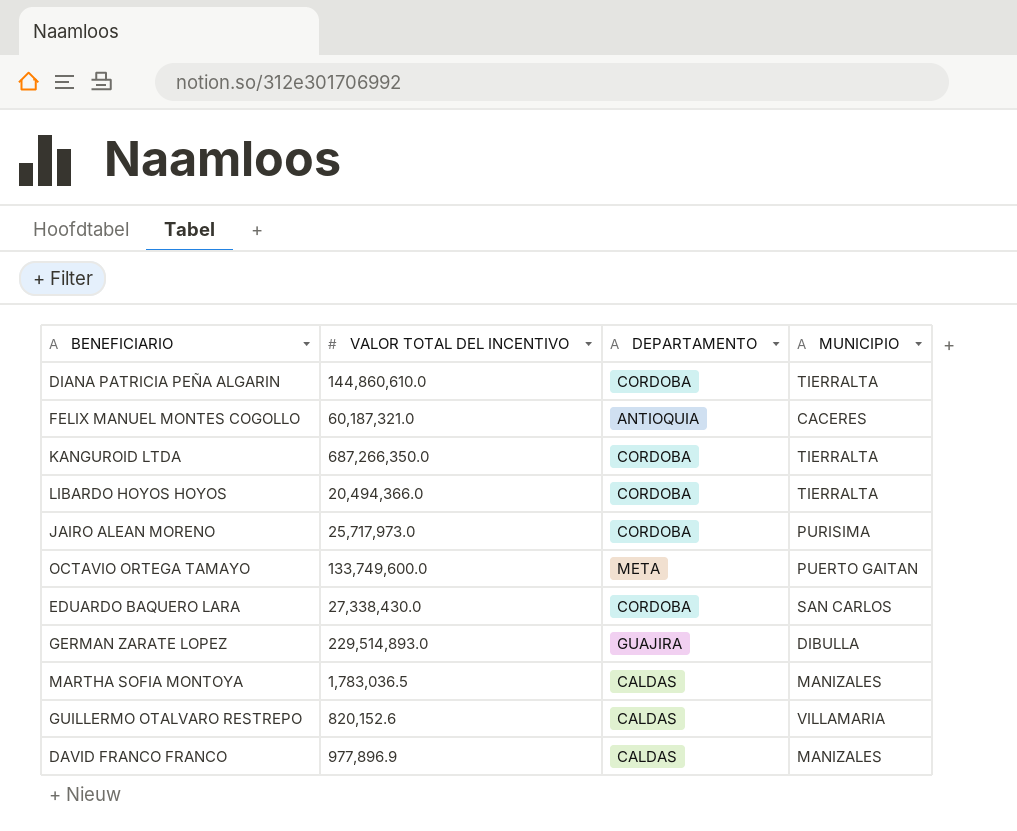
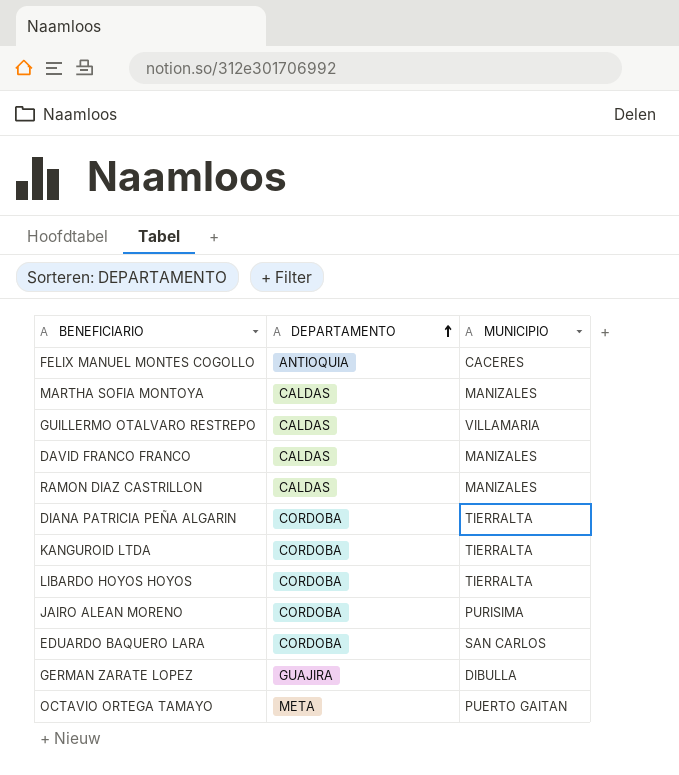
row order: none -> DEPARTAMENTO ascending
column VALOR TOTAL DEL INCENTIVO | position: 2 -> none
row RAMON DIAZ CASTRILLON: none -> CALDAS | MANIZALES

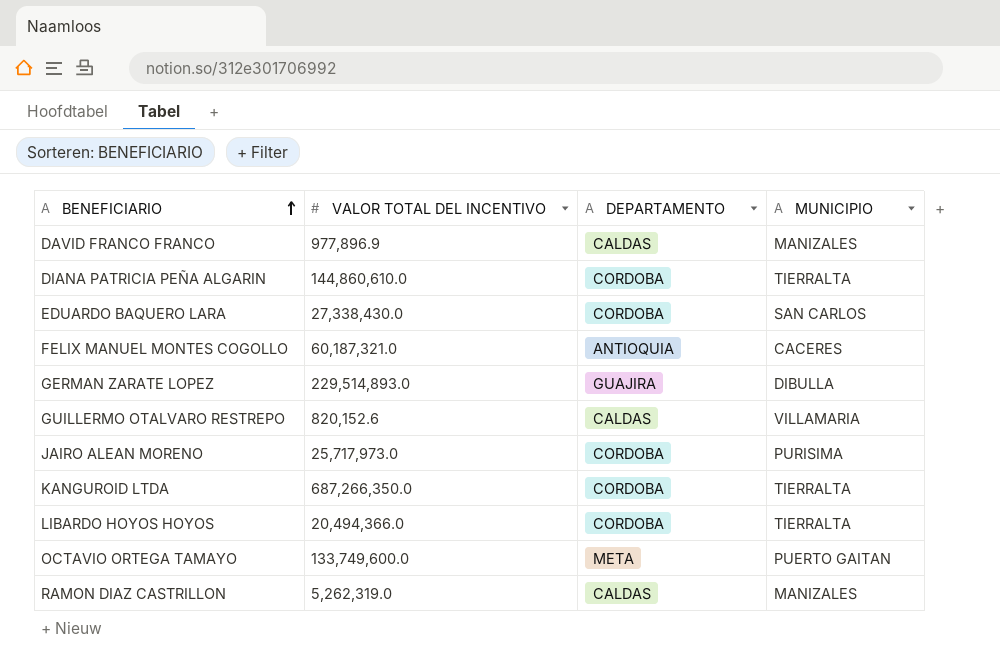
row order: DEPARTAMENTO ascending -> BENEFICIARIO ascending
column VALOR TOTAL DEL INCENTIVO | position: none -> 2
row MARTHA SOFIA MONTOYA: CALDAS | MANIZALES -> none

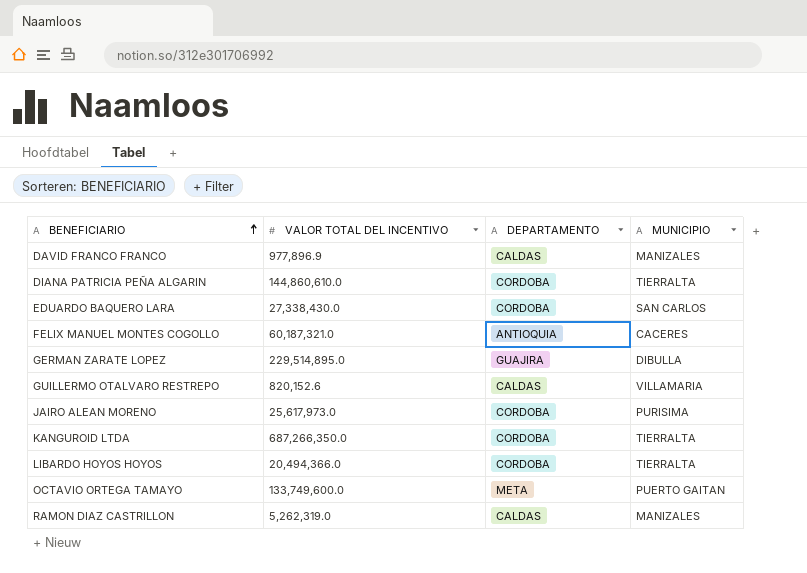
GERMAN ZARATE LOPEZ | VALOR TOTAL DEL INCENTIVO: 229,514,893.0 -> 229,514,895.0
JAIRO ALEAN MORENO | VALOR TOTAL DEL INCENTIVO: 25,717,973.0 -> 25,617,973.0

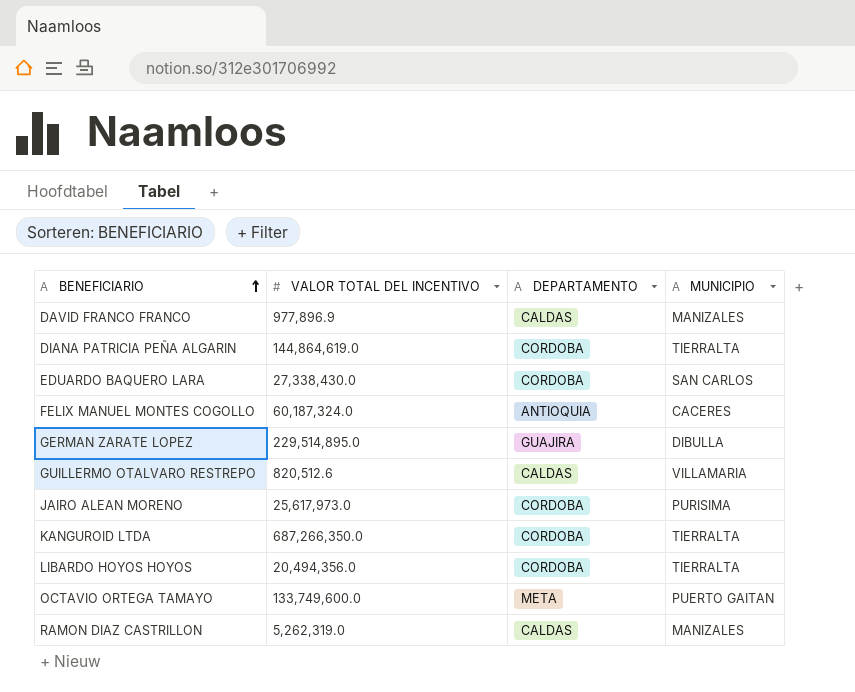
DIANA PATRICIA PEÑA ALGARIN | VALOR TOTAL DEL INCENTIVO: 144,860,610.0 -> 144,864,619.0
FELIX MANUEL MONTES COGOLLO | VALOR TOTAL DEL INCENTIVO: 60,187,321.0 -> 60,187,324.0
GUILLERMO OTALVARO RESTREPO | VALOR TOTAL DEL INCENTIVO: 820,152.6 -> 820,512.6
LIBARDO HOYOS HOYOS | VALOR TOTAL DEL INCENTIVO: 20,494,366.0 -> 20,494,356.0

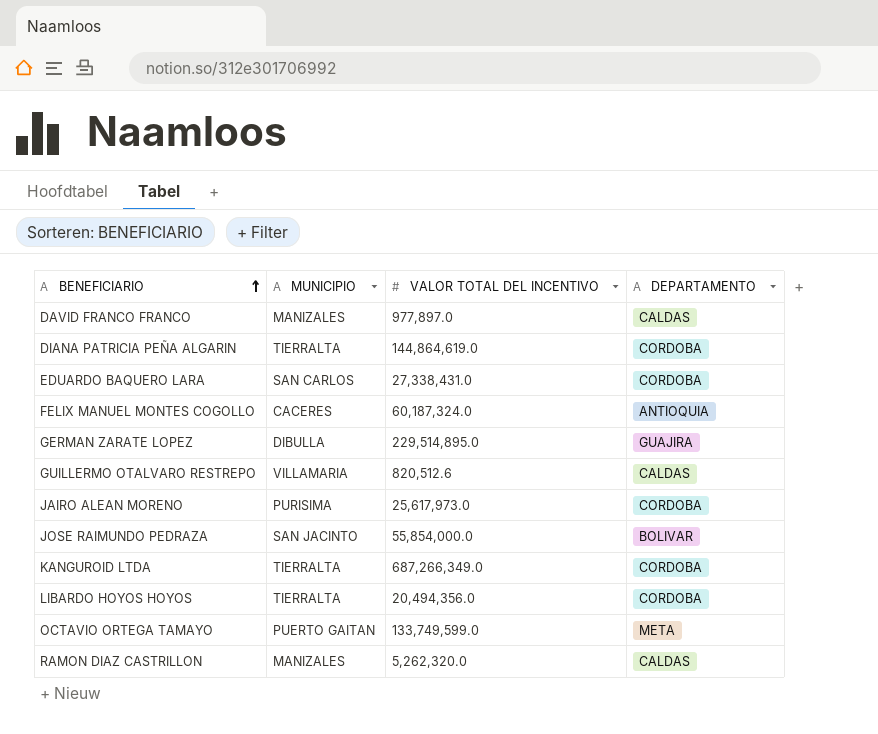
column MUNICIPIO | position: 4 -> 2
DAVID FRANCO FRANCO | VALOR TOTAL DEL INCENTIVO: 977,896.9 -> 977,897.0
EDUARDO BAQUERO LARA | VALOR TOTAL DEL INCENTIVO: 27,338,430.0 -> 27,338,431.0
row JOSE RAIMUNDO PEDRAZA: none -> SAN JACINTO | 55,854,000.0 | BOLIVAR
KANGUROID LTDA | VALOR TOTAL DEL INCENTIVO: 687,266,350.0 -> 687,266,349.0
OCTAVIO ORTEGA TAMAYO | VALOR TOTAL DEL INCENTIVO: 133,749,600.0 -> 133,749,599.0
RAMON DIAZ CASTRILLON | VALOR TOTAL DEL INCENTIVO: 5,262,319.0 -> 5,262,320.0

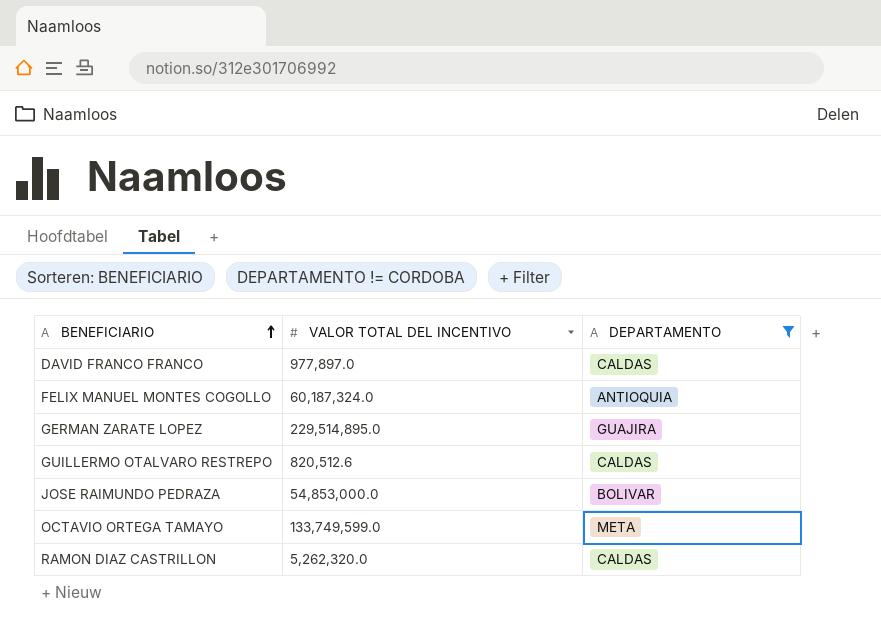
filter: none -> DEPARTAMENTO != CORDOBA
column MUNICIPIO | position: 2 -> none
JOSE RAIMUNDO PEDRAZA | VALOR TOTAL DEL INCENTIVO: 55,854,000.0 -> 54,853,000.0

